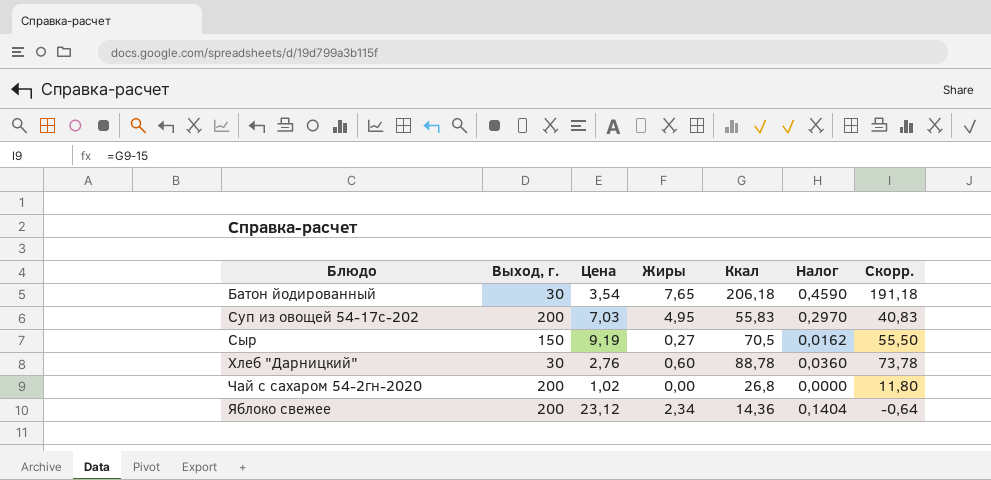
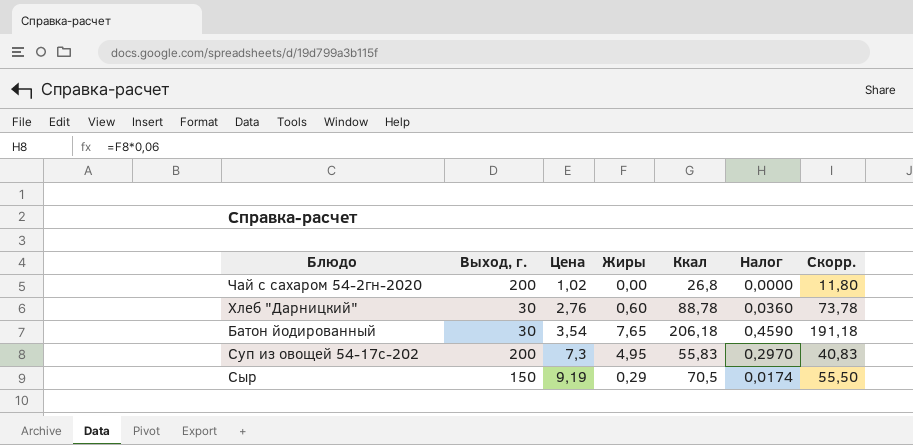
row order: Блюдо ascending -> Цена ascending
row Яблоко свежее: 200 | 23,12 | 2,34 | 14,36 | 0,1404 | -0,64 -> none
Суп из овощей 54-17с-202 | Цена: 7,03 -> 7,3
Сыр | Жиры: 0,27 -> 0,29
Сыр | Налог: 0,0162 -> 0,0174

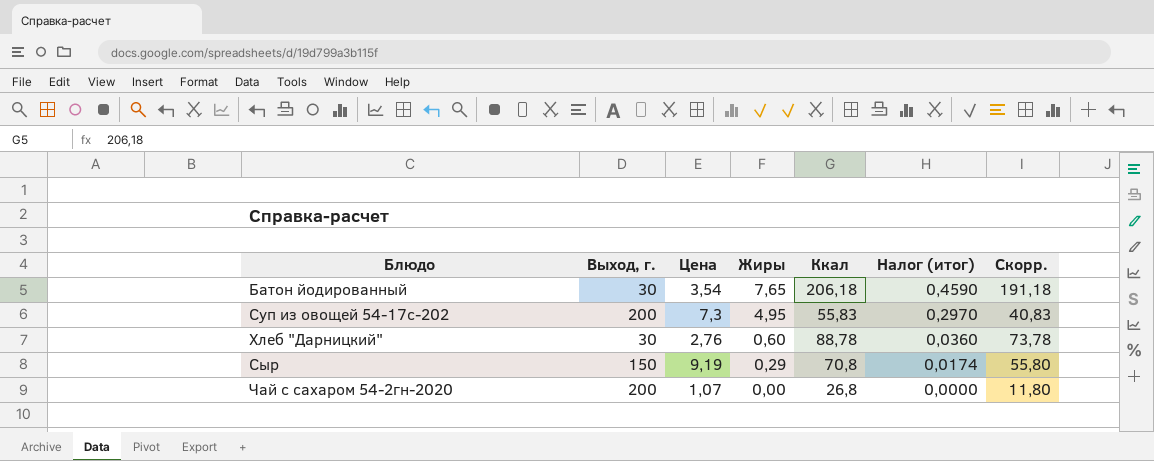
row order: Цена ascending -> Жиры descending
column name: Налог -> Налог (итог)
Сыр | Ккал: 70,5 -> 70,8
Сыр | Скорр.: 55,50 -> 55,80
Чай с сахаром 54-2гн-2020 | Цена: 1,02 -> 1,07

